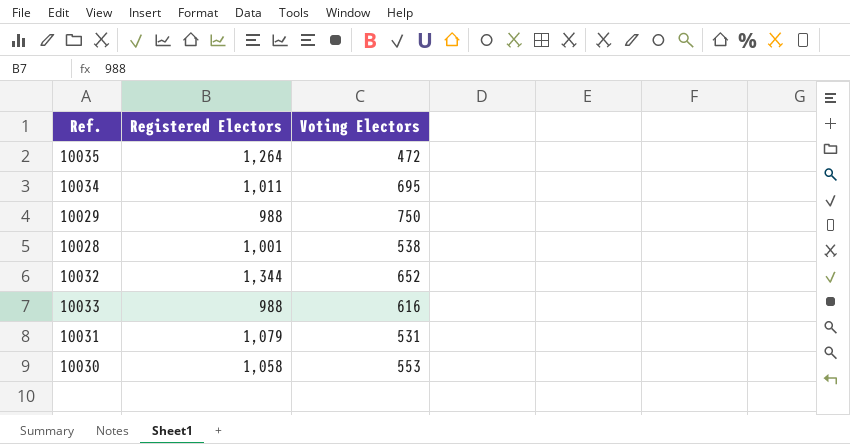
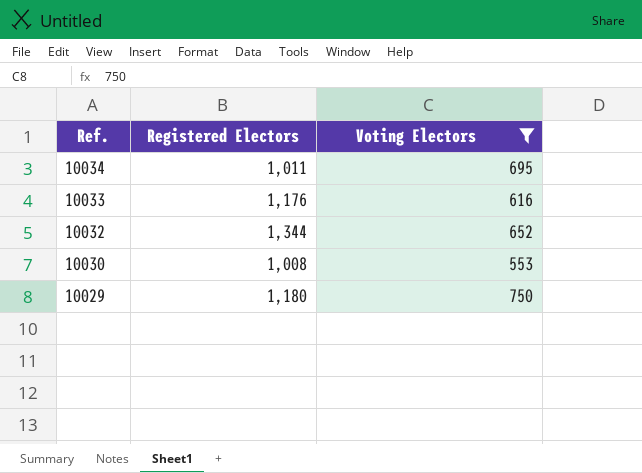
filter: none -> Voting Electors >= 553
row order: none -> Ref. descending
10033 | Registered Electors: 988 -> 1,176
10030 | Registered Electors: 1,058 -> 1,008
10029 | Registered Electors: 988 -> 1,180

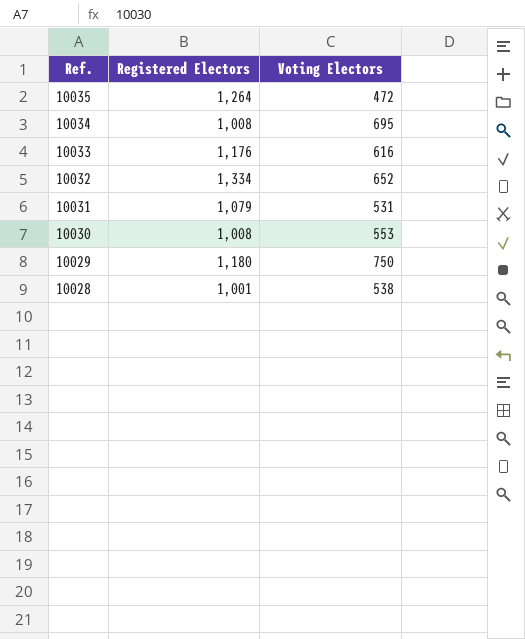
filter: Voting Electors >= 553 -> none
10034 | Registered Electors: 1,011 -> 1,008
10032 | Registered Electors: 1,344 -> 1,334

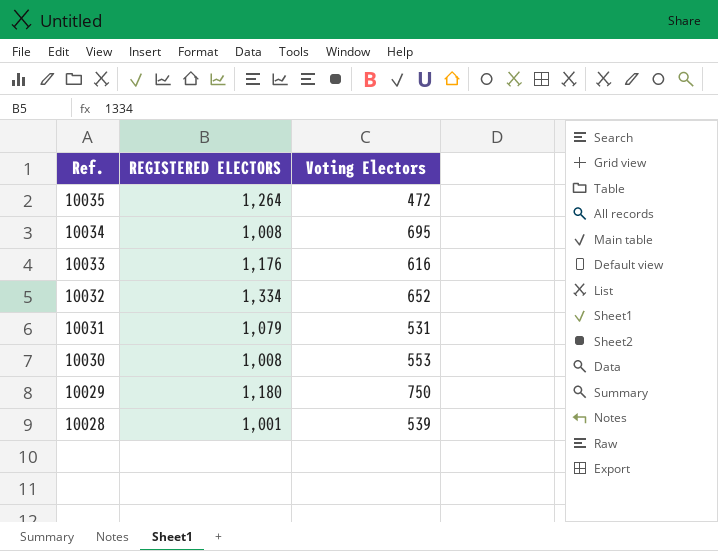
column name: Registered Electors -> REGISTERED ELECTORS
10028 | Voting Electors: 538 -> 539

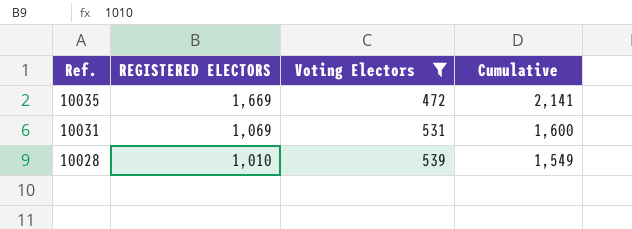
filter: none -> Voting Electors <= 539
column Cumulative | formula: none -> [REGISTERED ELECTORS] + [Voting Electors]
10035 | REGISTERED ELECTORS: 1,264 -> 1,669
10031 | REGISTERED ELECTORS: 1,079 -> 1,069
10028 | REGISTERED ELECTORS: 1,001 -> 1,010

